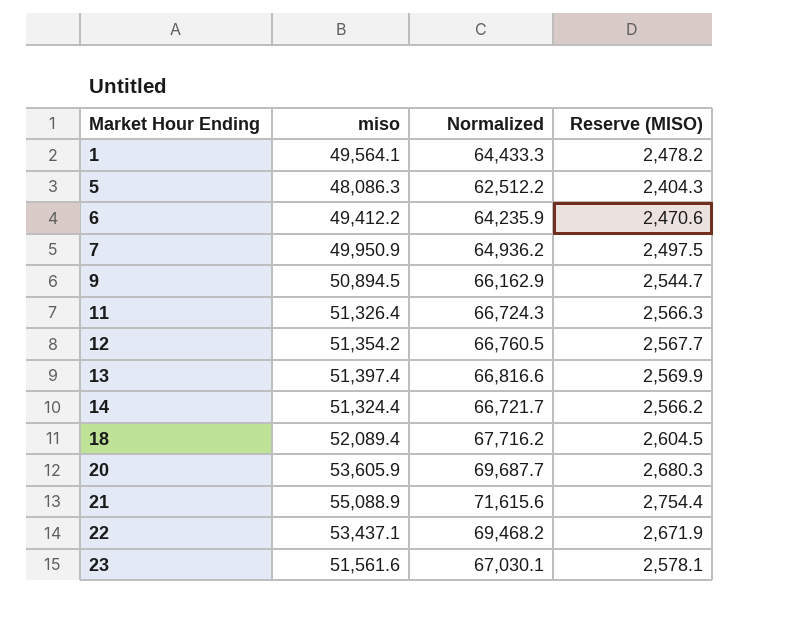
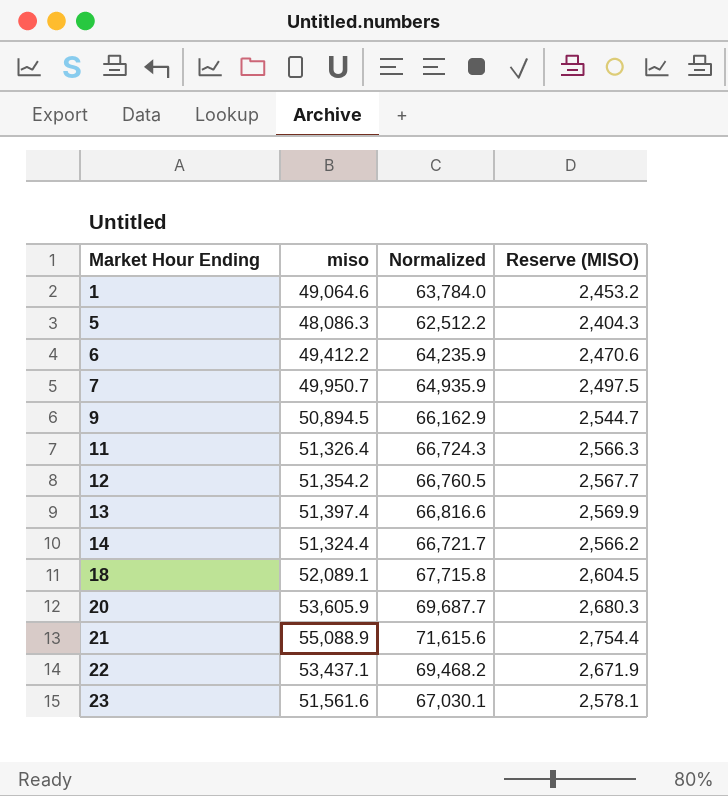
1 | miso: 49,564.1 -> 49,064.6
1 | Normalized: 64,433.3 -> 63,784.0
1 | Reserve (MISO): 2,478.2 -> 2,453.2
7 | miso: 49,950.9 -> 49,950.7
7 | Normalized: 64,936.2 -> 64,935.9
18 | miso: 52,089.4 -> 52,089.1
18 | Normalized: 67,716.2 -> 67,715.8

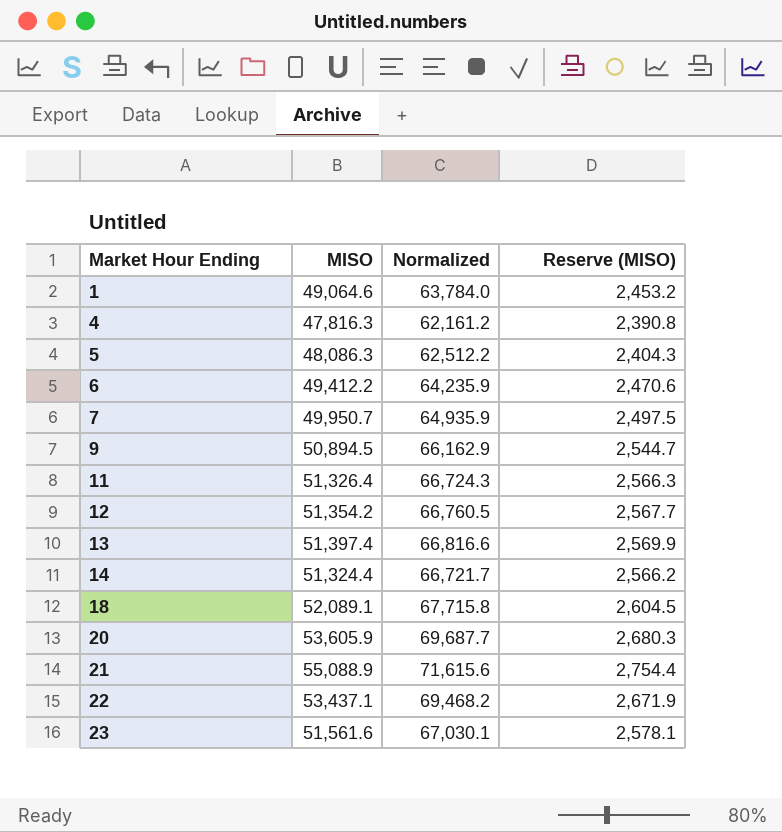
column name: miso -> MISO
row 4: none -> 47,816.3 | 62,161.2 | 2,390.8

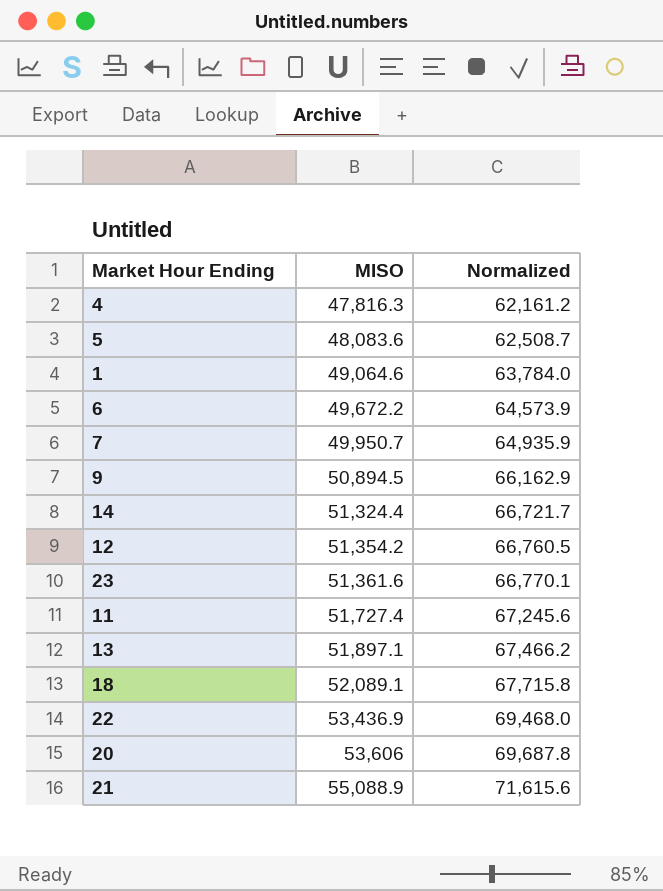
row order: Market Hour Ending ascending -> MISO ascending
column Reserve (MISO) | formula: [MISO] * 0.05 -> none
5 | MISO: 48,086.3 -> 48,083.6
5 | Normalized: 62,512.2 -> 62,508.7
6 | MISO: 49,412.2 -> 49,672.2
6 | Normalized: 64,235.9 -> 64,573.9
23 | MISO: 51,561.6 -> 51,361.6
23 | Normalized: 67,030.1 -> 66,770.1
11 | MISO: 51,326.4 -> 51,727.4
11 | Normalized: 66,724.3 -> 67,245.6
13 | MISO: 51,397.4 -> 51,897.1
13 | Normalized: 66,816.6 -> 67,466.2
22 | MISO: 53,437.1 -> 53,436.9
22 | Normalized: 69,468.2 -> 69,468.0
20 | MISO: 53,605.9 -> 53,606
20 | Normalized: 69,687.7 -> 69,687.8

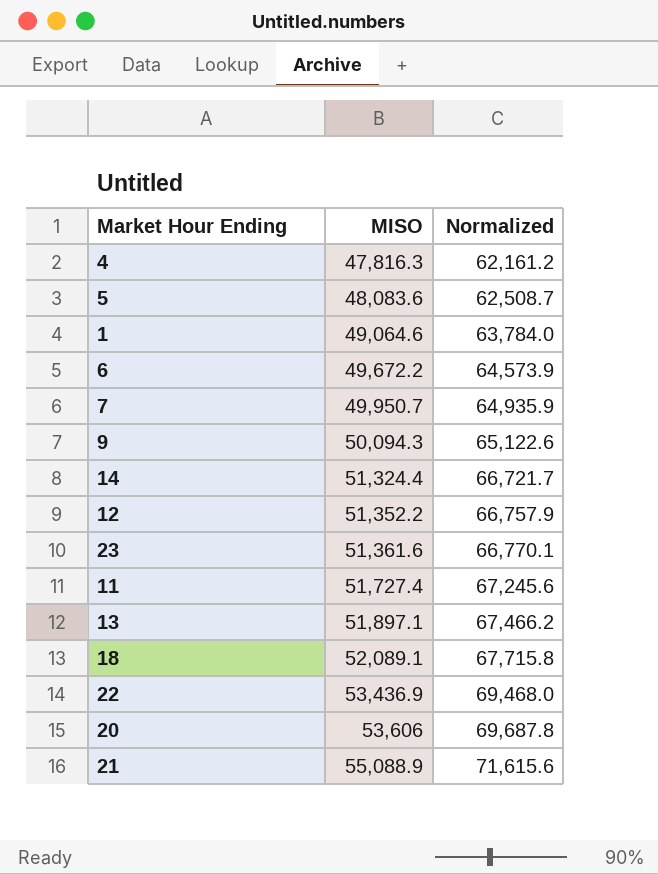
9 | MISO: 50,894.5 -> 50,094.3
9 | Normalized: 66,162.9 -> 65,122.6
12 | MISO: 51,354.2 -> 51,352.2
12 | Normalized: 66,760.5 -> 66,757.9

